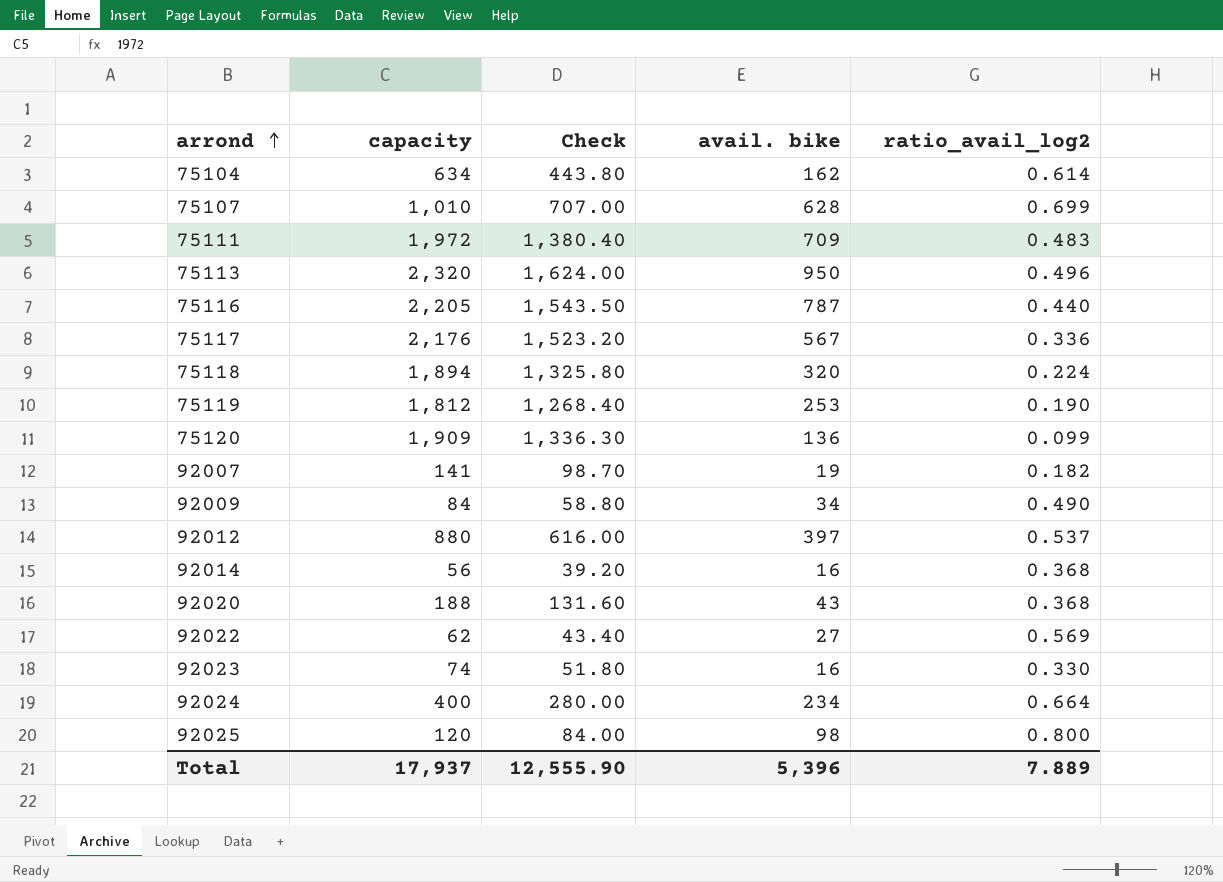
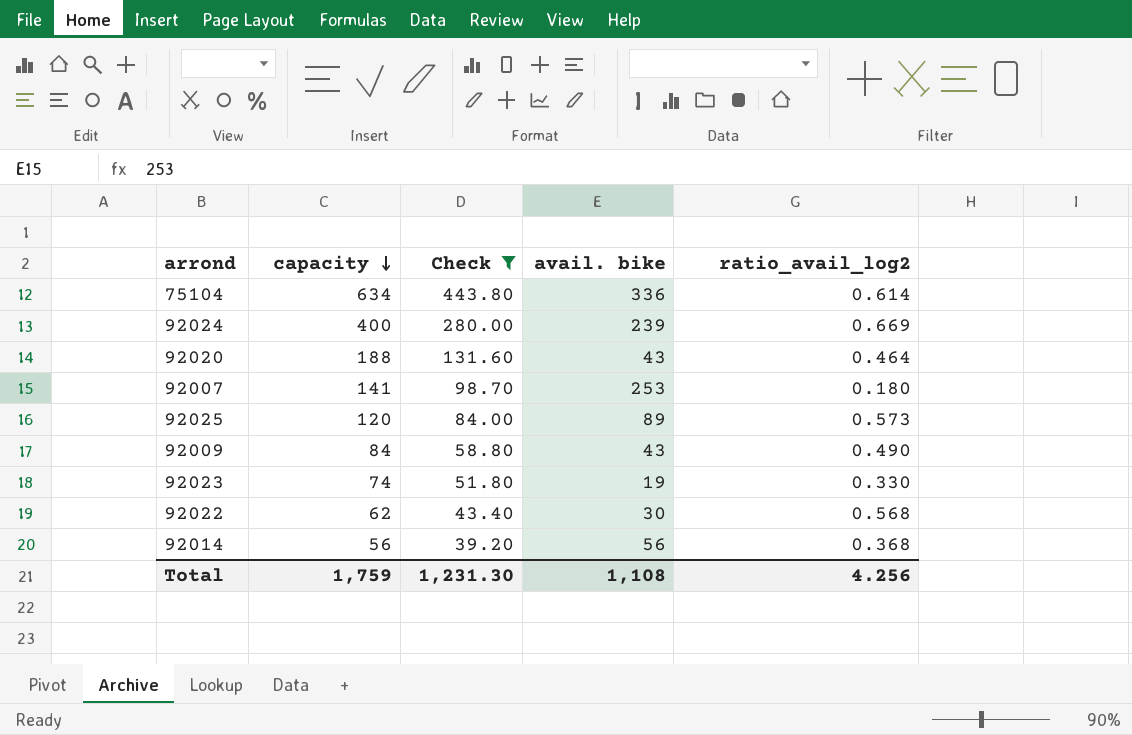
filter: none -> Check <= 443.80
row order: arrond ascending -> capacity descending
75104 | avail. bike: 162 -> 336
92024 | avail. bike: 234 -> 239
92024 | ratio_avail_log2: 0.664 -> 0.669
92020 | ratio_avail_log2: 0.368 -> 0.464
92007 | avail. bike: 19 -> 253
92007 | ratio_avail_log2: 0.182 -> 0.180
92025 | avail. bike: 98 -> 89
92025 | ratio_avail_log2: 0.800 -> 0.573
92009 | avail. bike: 34 -> 43
92023 | avail. bike: 16 -> 19
92022 | avail. bike: 27 -> 30
92022 | ratio_avail_log2: 0.569 -> 0.568
92014 | avail. bike: 16 -> 56
Total | capacity: 17,937 -> 1,759
Total | Check: 12,555.90 -> 1,231.30
Total | avail. bike: 5,396 -> 1,108
Total | ratio_avail_log2: 7.889 -> 4.256

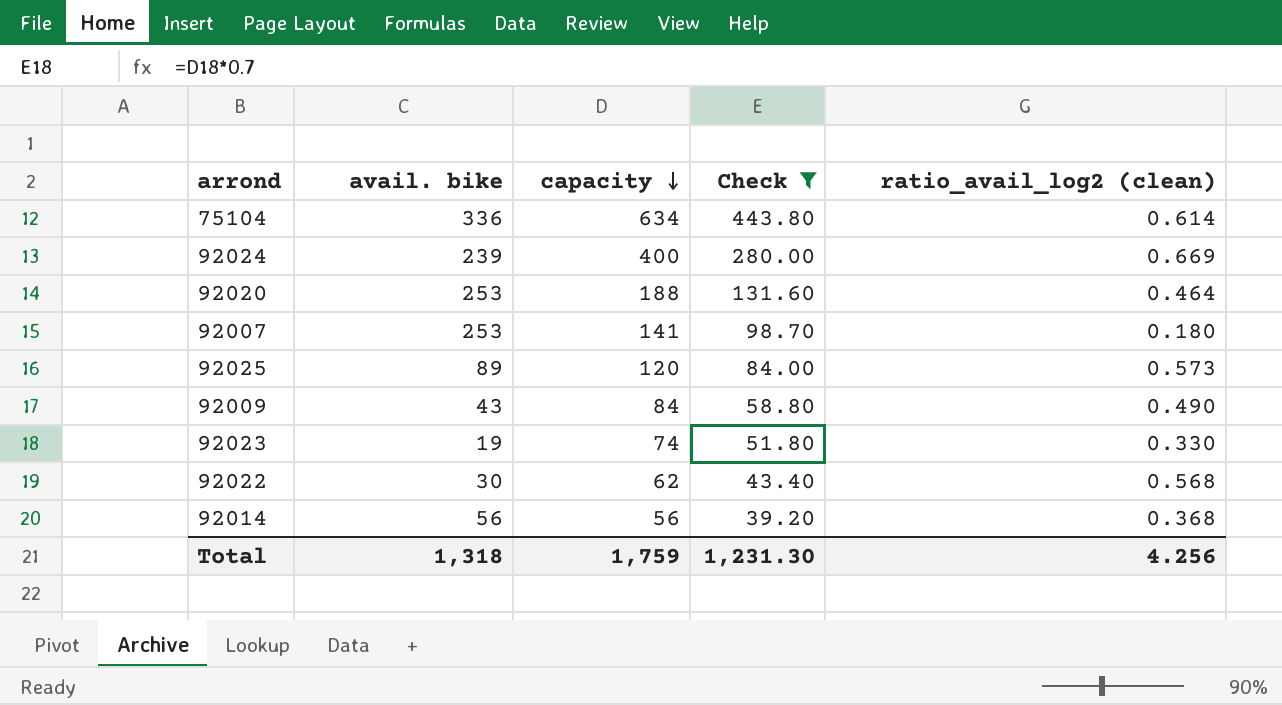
column avail. bike | position: 4 -> 2
column name: ratio_avail_log2 -> ratio_avail_log2 (clean)
92020 | avail. bike: 43 -> 253
Total | avail. bike: 1,108 -> 1,318

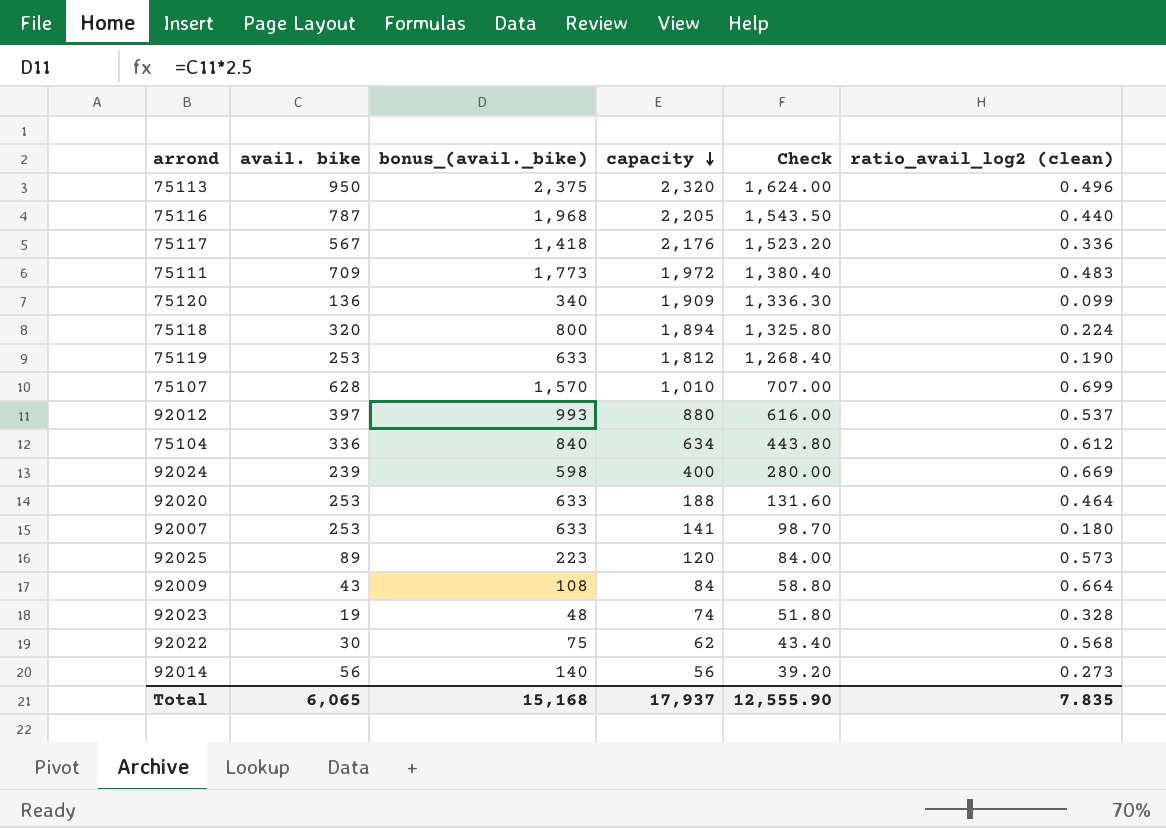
filter: Check <= 443.80 -> none
column bonus_(avail._bike) | formula: none -> [avail. bike] * 2.5
75104 | ratio_avail_log2 (clean): 0.614 -> 0.612
92009 | ratio_avail_log2 (clean): 0.490 -> 0.664
92023 | ratio_avail_log2 (clean): 0.330 -> 0.328
92014 | ratio_avail_log2 (clean): 0.368 -> 0.273
Total | avail. bike: 1,318 -> 6,065
Total | capacity: 1,759 -> 17,937
Total | Check: 1,231.30 -> 12,555.90
Total | ratio_avail_log2 (clean): 4.256 -> 7.835

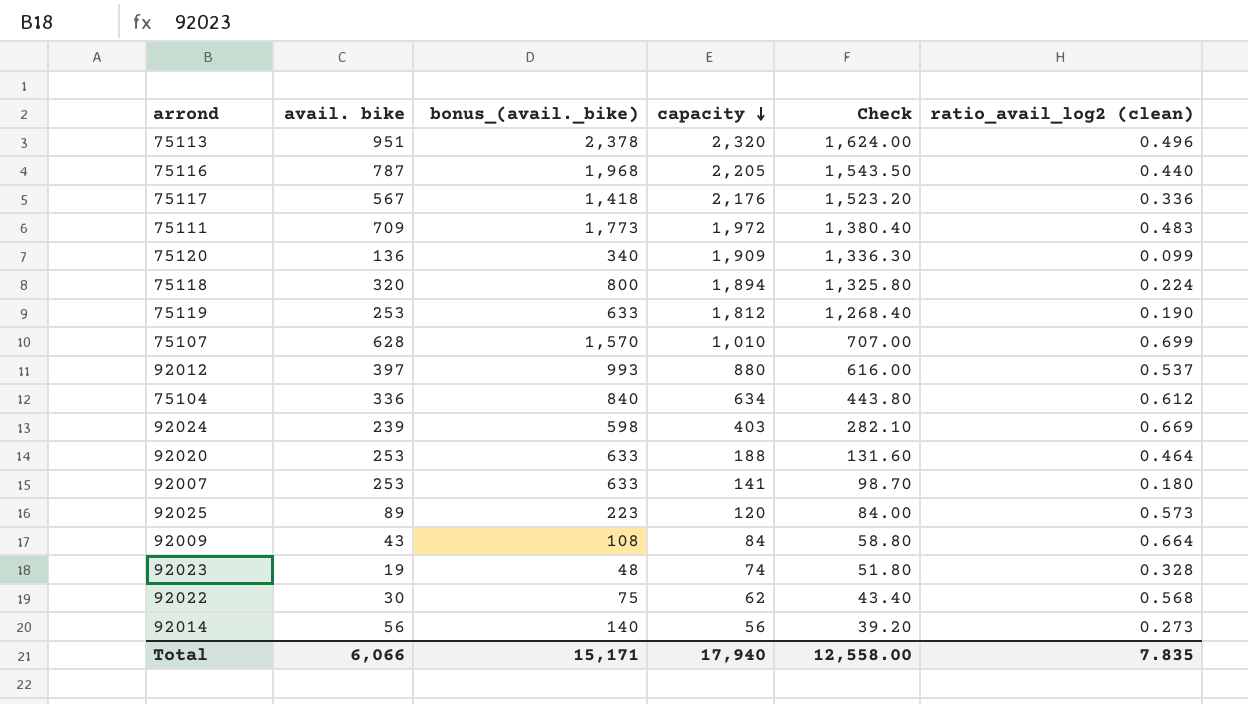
75113 | avail. bike: 950 -> 951
75113 | bonus_(avail._bike): 2,375 -> 2,378
92024 | capacity: 400 -> 403
92024 | Check: 280.00 -> 282.10
Total | avail. bike: 6,065 -> 6,066
Total | bonus_(avail._bike): 15,168 -> 15,171
Total | capacity: 17,937 -> 17,940
Total | Check: 12,555.90 -> 12,558.00

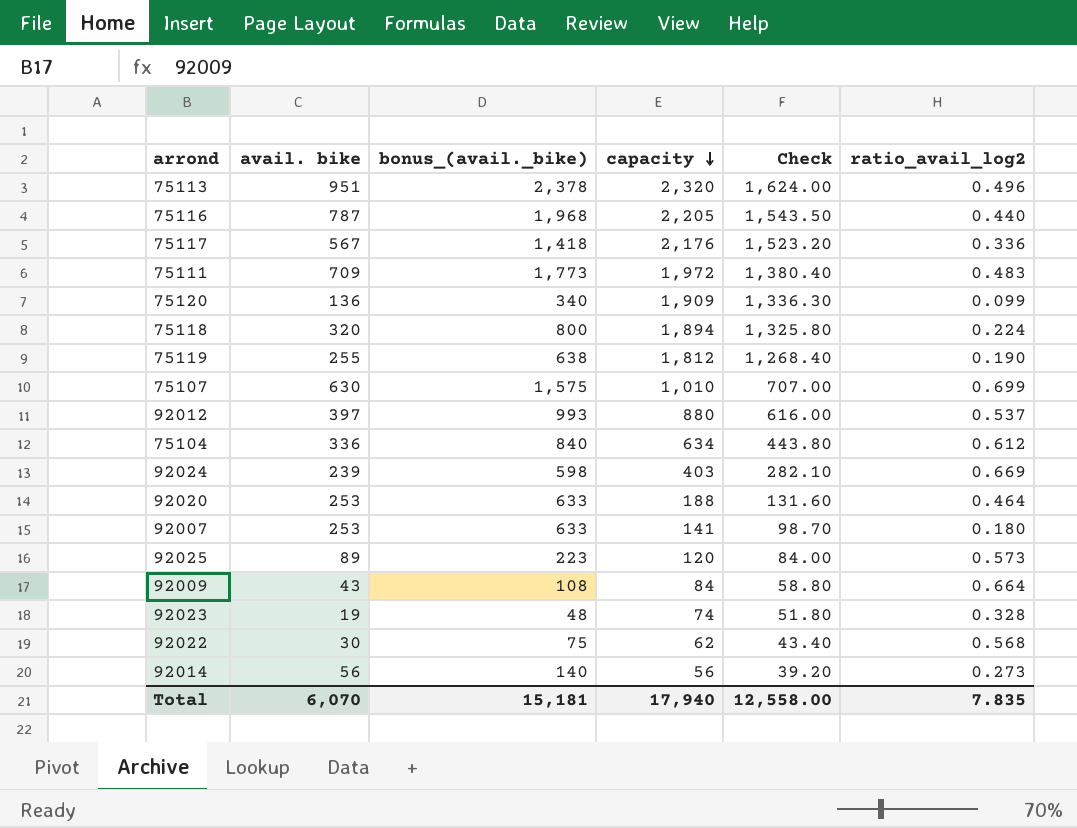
column name: ratio_avail_log2 (clean) -> ratio_avail_log2
75119 | avail. bike: 253 -> 255
75119 | bonus_(avail._bike): 633 -> 638
75107 | avail. bike: 628 -> 630
75107 | bonus_(avail._bike): 1,570 -> 1,575
Total | avail. bike: 6,066 -> 6,070
Total | bonus_(avail._bike): 15,171 -> 15,181

